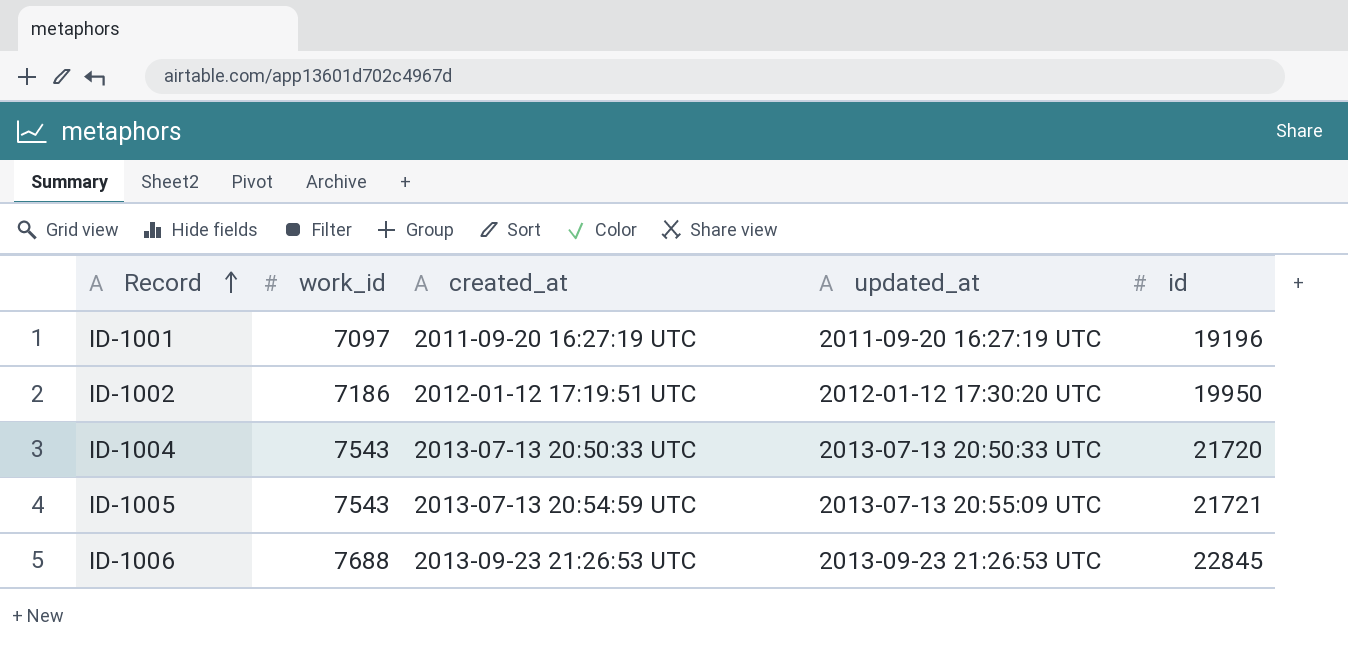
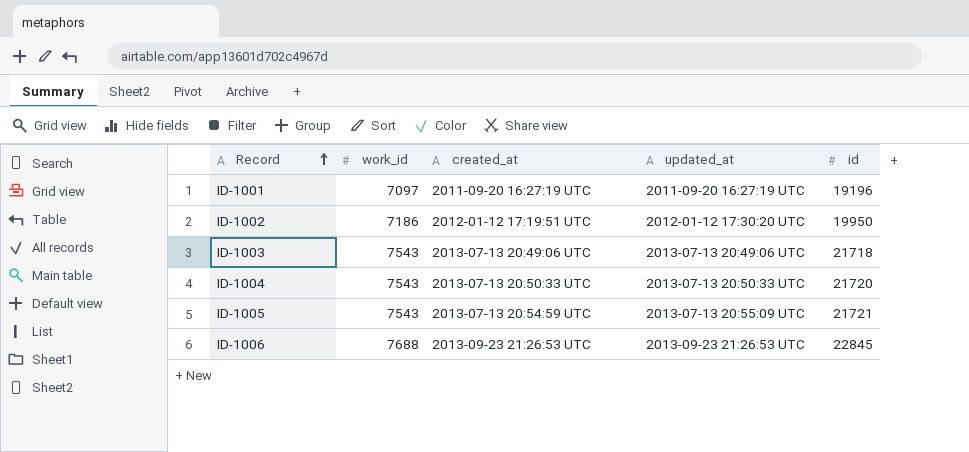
row ID-1003: none -> 7543 | 2013-07-13 20:49:06 UTC | 2013-07-13 20:49:06 UTC | 21718

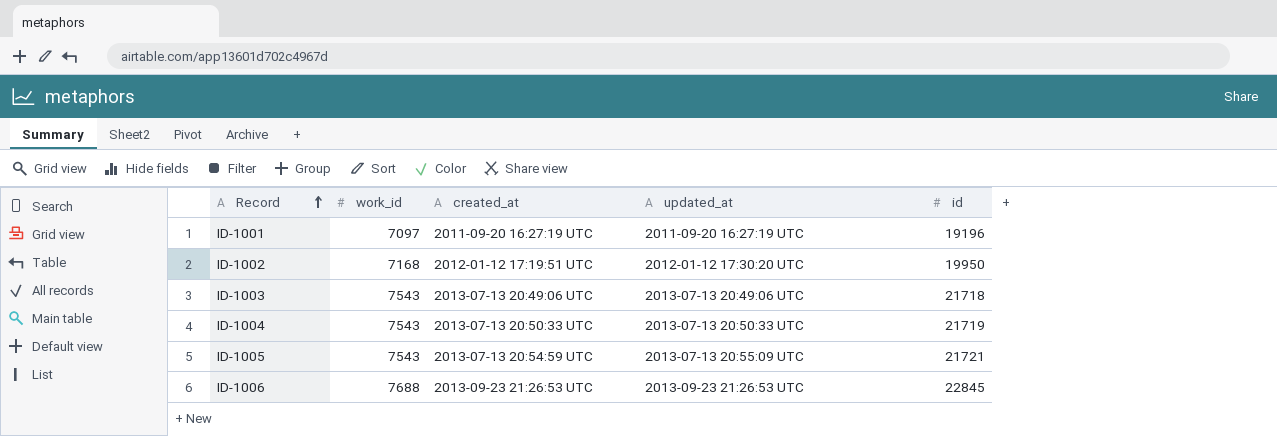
ID-1002 | work_id: 7186 -> 7168
ID-1004 | id: 21720 -> 21719

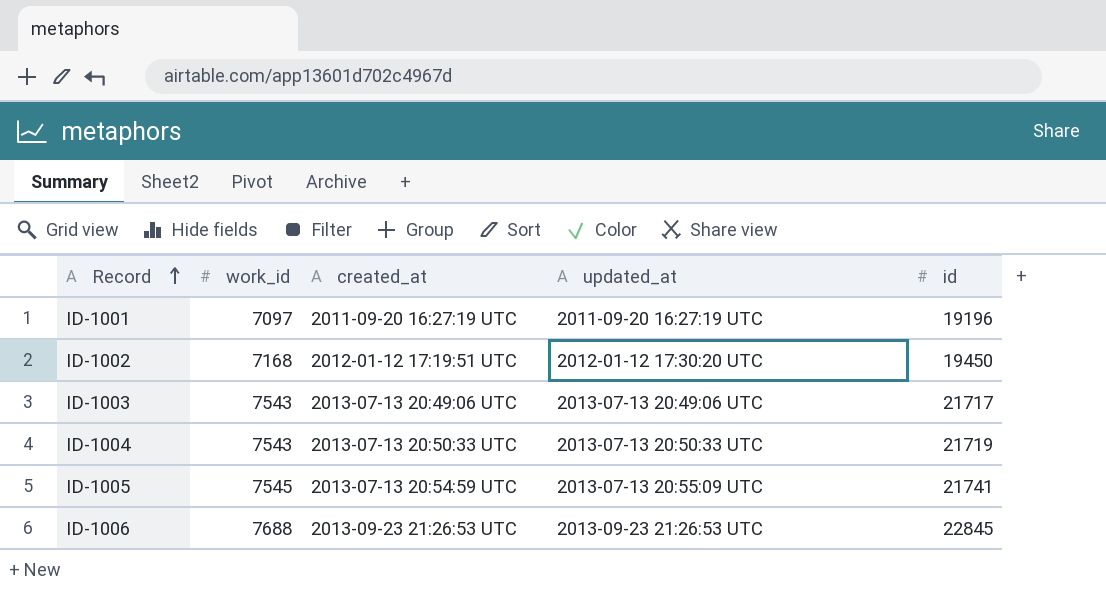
ID-1002 | id: 19950 -> 19450
ID-1003 | id: 21718 -> 21717
ID-1005 | work_id: 7543 -> 7545
ID-1005 | id: 21721 -> 21741

